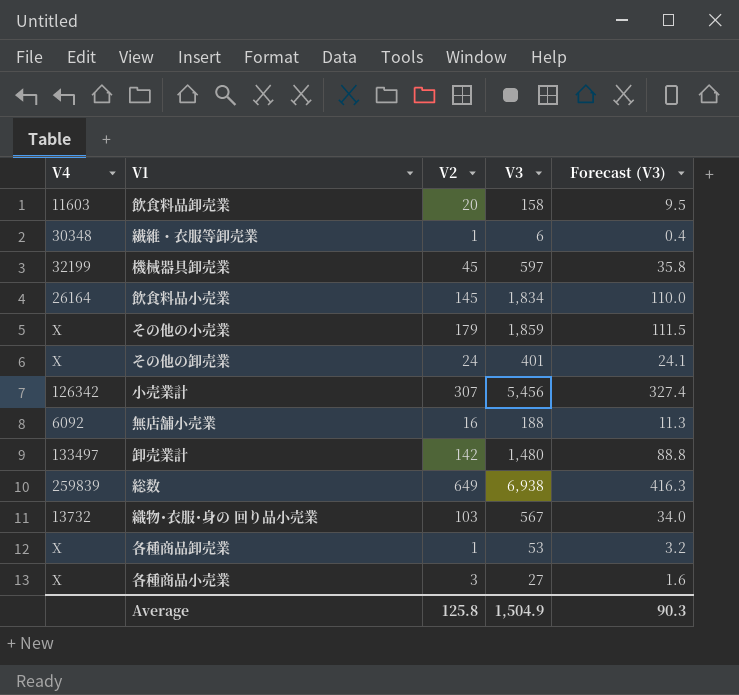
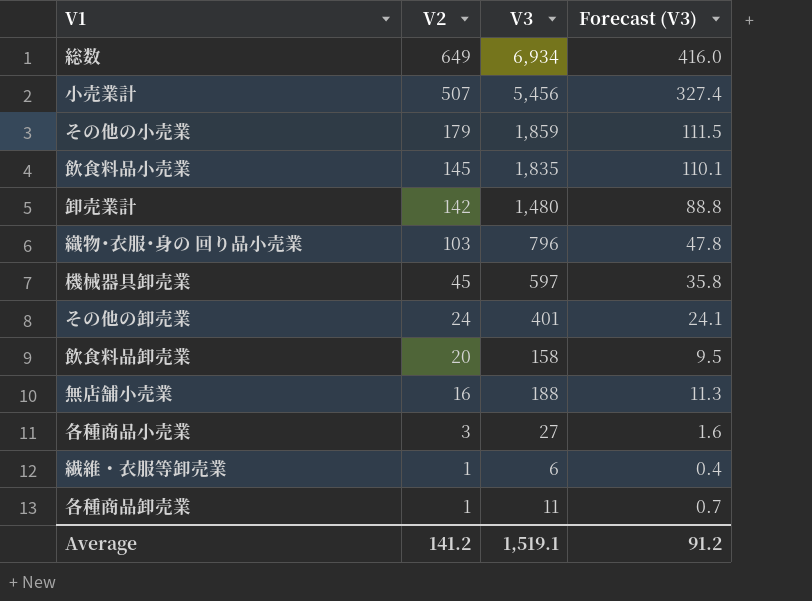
row order: none -> V2 descending
column V4 | position: 1 -> none
総数 | V3: 6,938 -> 6,934
総数 | Forecast (V3): 416.3 -> 416.0
小売業計 | V2: 307 -> 507
飲食料品小売業 | V3: 1,834 -> 1,835
飲食料品小売業 | Forecast (V3): 110.0 -> 110.1
織物･衣服･身の 回り品小売業 | V3: 567 -> 796
織物･衣服･身の 回り品小売業 | Forecast (V3): 34.0 -> 47.8
各種商品卸売業 | V3: 53 -> 11
各種商品卸売業 | Forecast (V3): 3.2 -> 0.7
Average | V2: 125.8 -> 141.2
Average | V3: 1,504.9 -> 1,519.1
Average | Forecast (V3): 90.3 -> 91.2

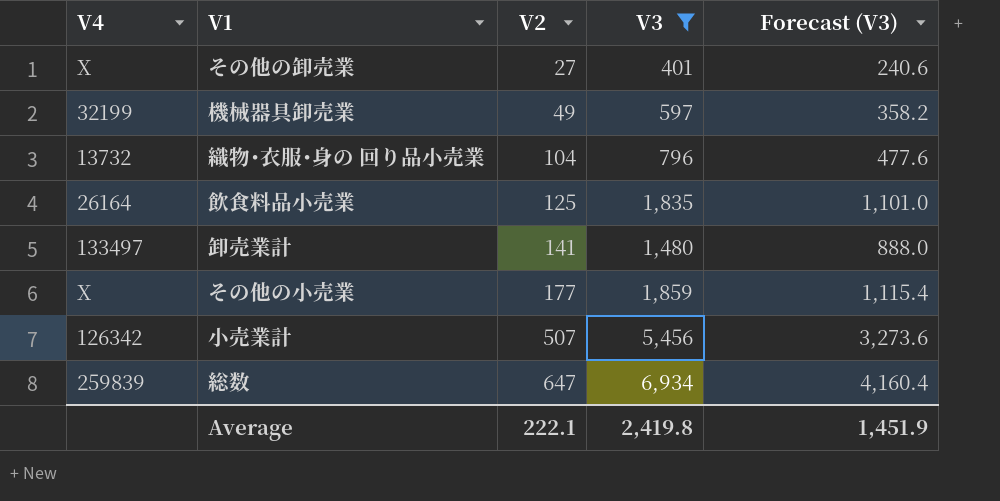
filter: none -> V3 >= 401
row order: V2 descending -> V2 ascending
column V4 | position: none -> 1
column Forecast (V3) | formula: [V3] * 0.06 -> [V3] * 0.6
その他の卸売業 | V2: 24 -> 27
機械器具卸売業 | V2: 45 -> 49
織物･衣服･身の 回り品小売業 | V2: 103 -> 104
飲食料品小売業 | V2: 145 -> 125
卸売業計 | V2: 142 -> 141
その他の小売業 | V2: 179 -> 177
総数 | V2: 649 -> 647
Average | V2: 141.2 -> 222.1
Average | V3: 1,519.1 -> 2,419.8
Average | Forecast (V3): 91.2 -> 1,451.9

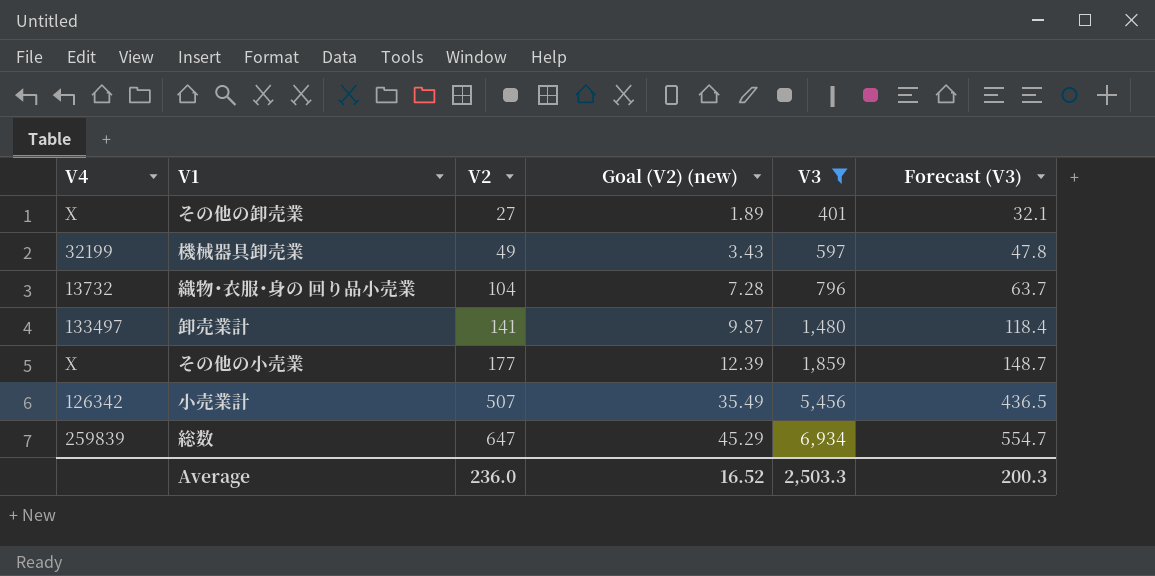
column Goal (V2) (new) | formula: none -> [V2] * 0.07
column Forecast (V3) | formula: [V3] * 0.6 -> [V3] * 0.08
row 飲食料品小売業: 26164 | 125 | 1,835 | 1,101.0 -> none
Average | V2: 222.1 -> 236.0
Average | V3: 2,419.8 -> 2,503.3
Average | Forecast (V3): 1,451.9 -> 200.3

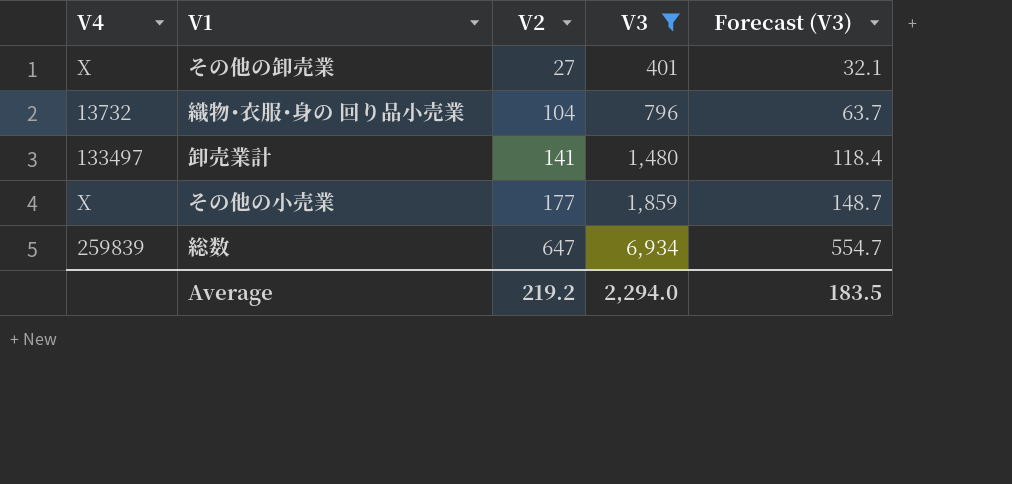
column Goal (V2) (new) | formula: [V2] * 0.07 -> none
row 機械器具卸売業: 32199 | 49 | 3.43 | 597 | 47.8 -> none
row 小売業計: 126342 | 507 | 35.49 | 5,456 | 436.5 -> none
Average | V2: 236.0 -> 219.2
Average | V3: 2,503.3 -> 2,294.0
Average | Forecast (V3): 200.3 -> 183.5

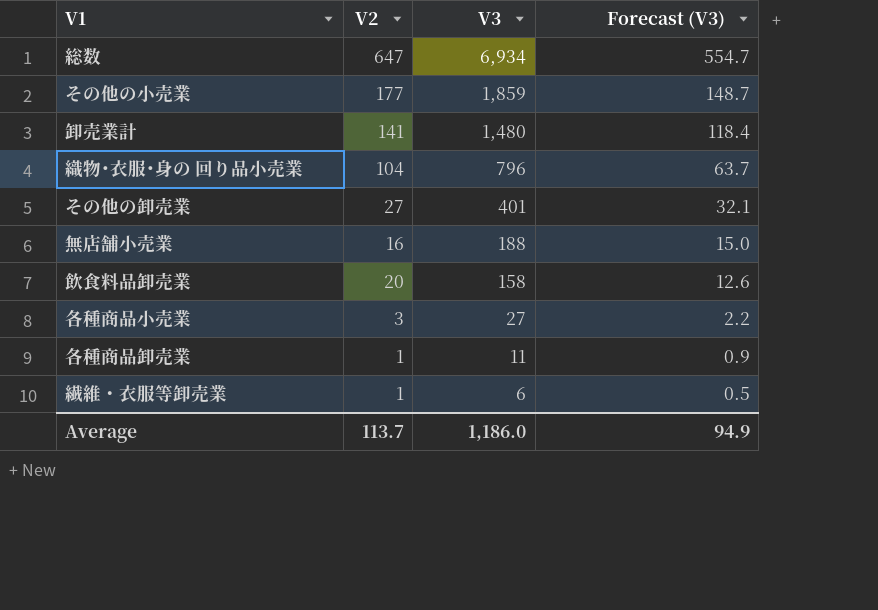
filter: V3 >= 401 -> none
row order: V2 ascending -> V3 descending
column V4 | position: 1 -> none
Average | V2: 219.2 -> 113.7
Average | V3: 2,294.0 -> 1,186.0
Average | Forecast (V3): 183.5 -> 94.9

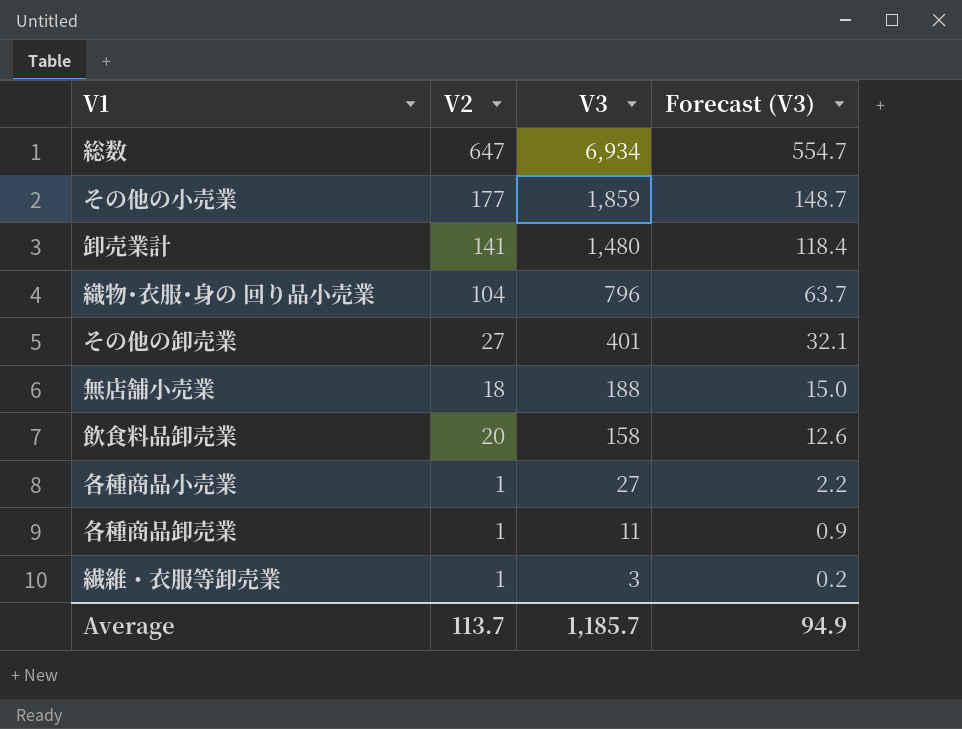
無店舗小売業 | V2: 16 -> 18
各種商品小売業 | V2: 3 -> 1
繊維・衣服等卸売業 | V3: 6 -> 3
繊維・衣服等卸売業 | Forecast (V3): 0.5 -> 0.2
Average | V3: 1,186.0 -> 1,185.7

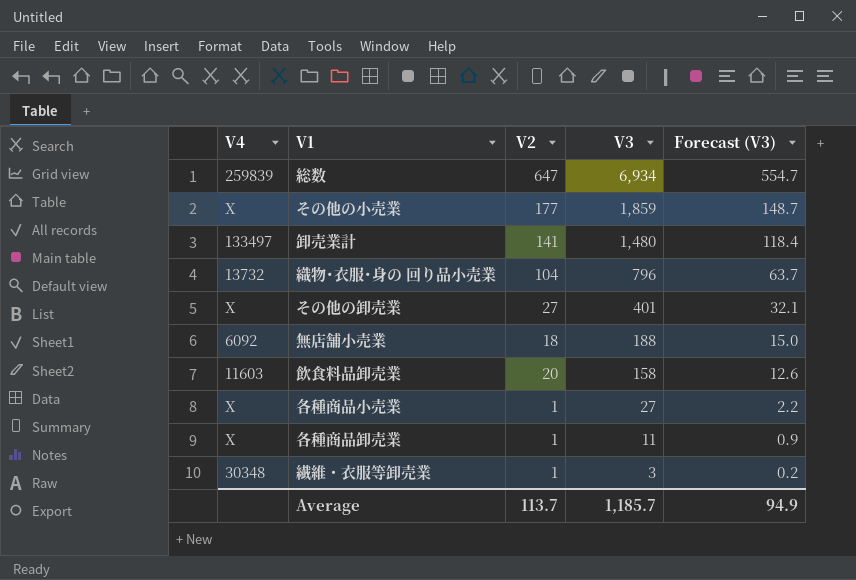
column V4 | position: none -> 1

